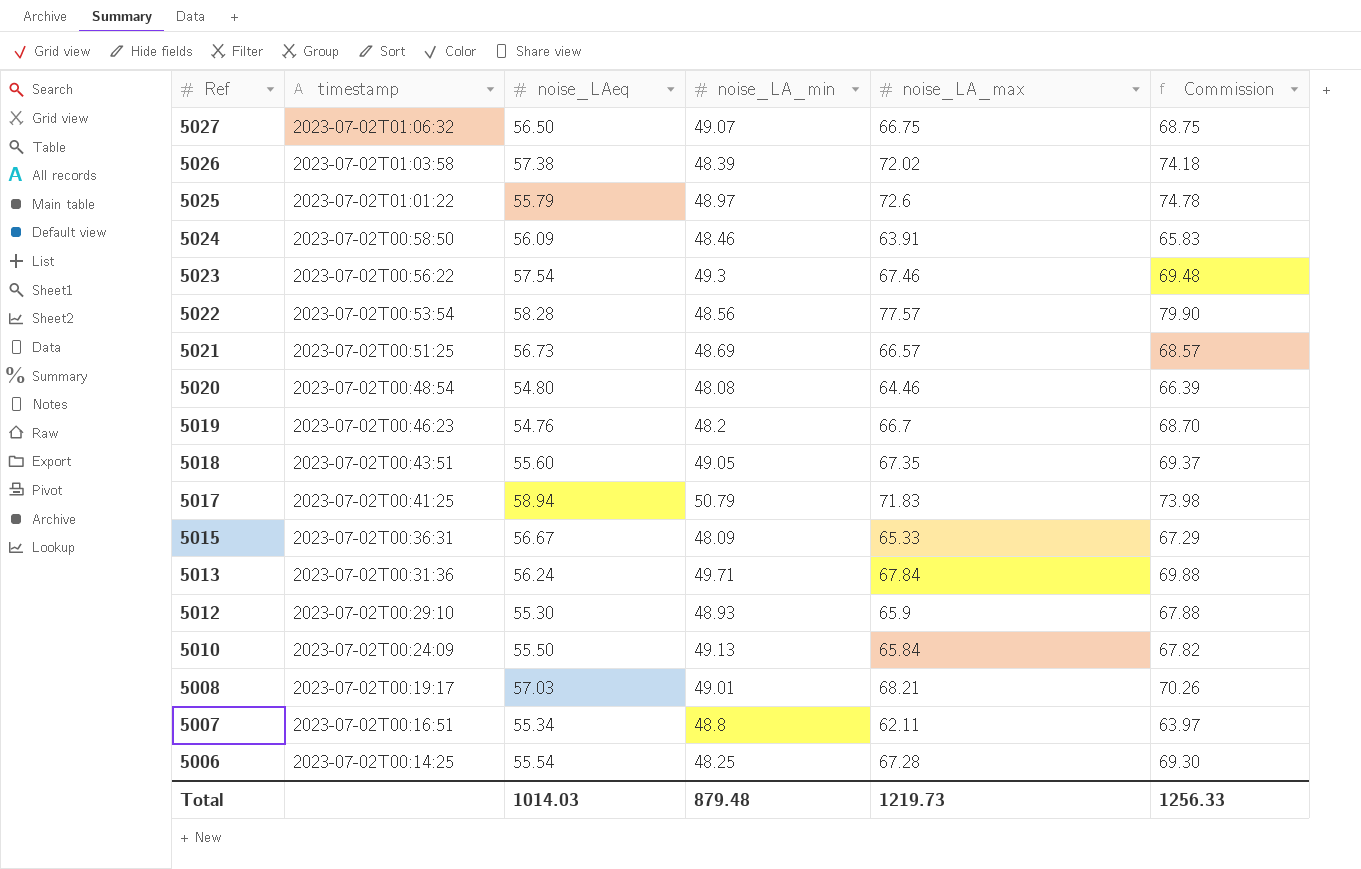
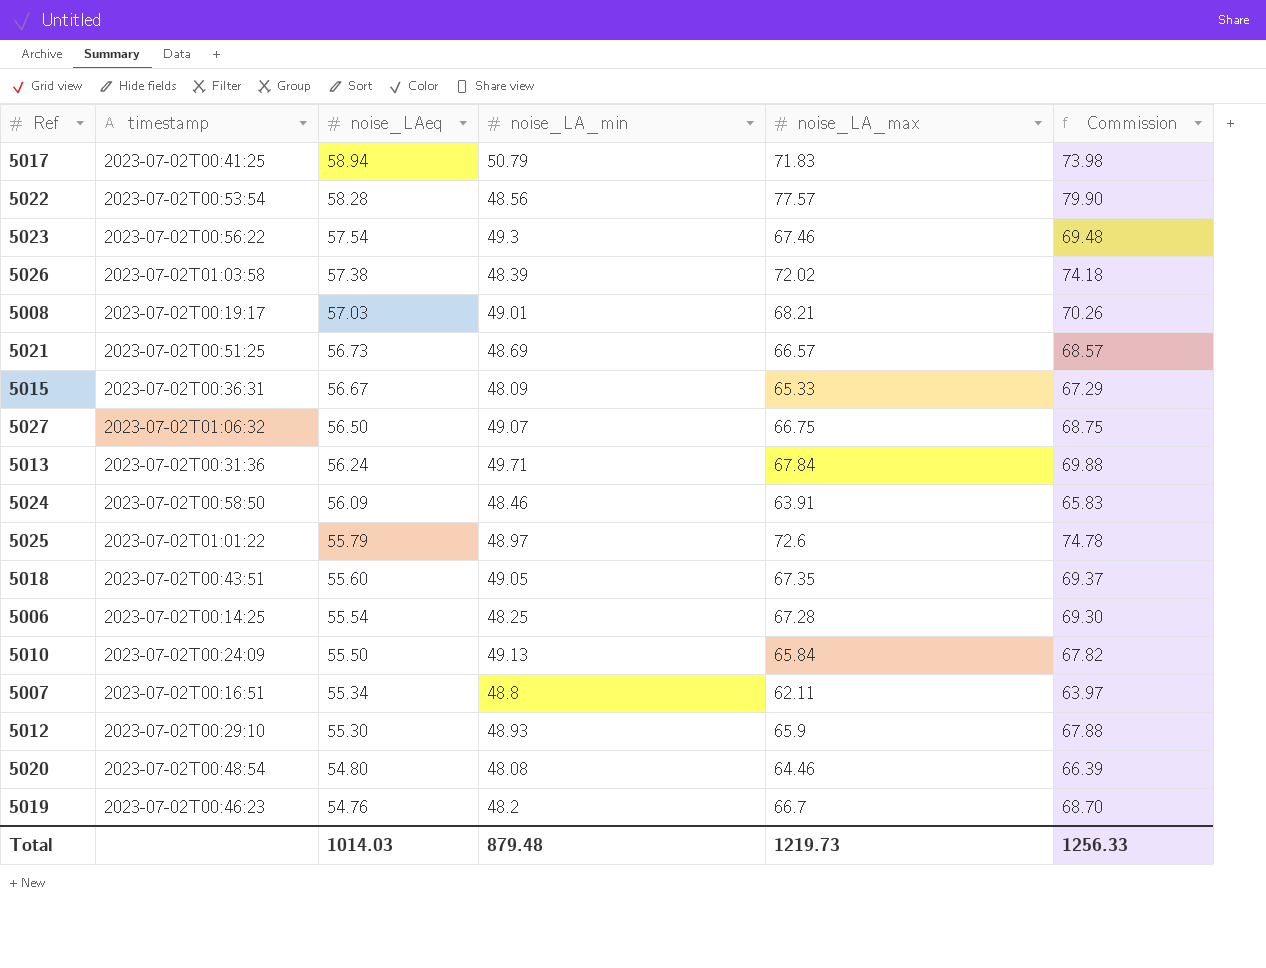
row order: Ref descending -> noise_LAeq descending

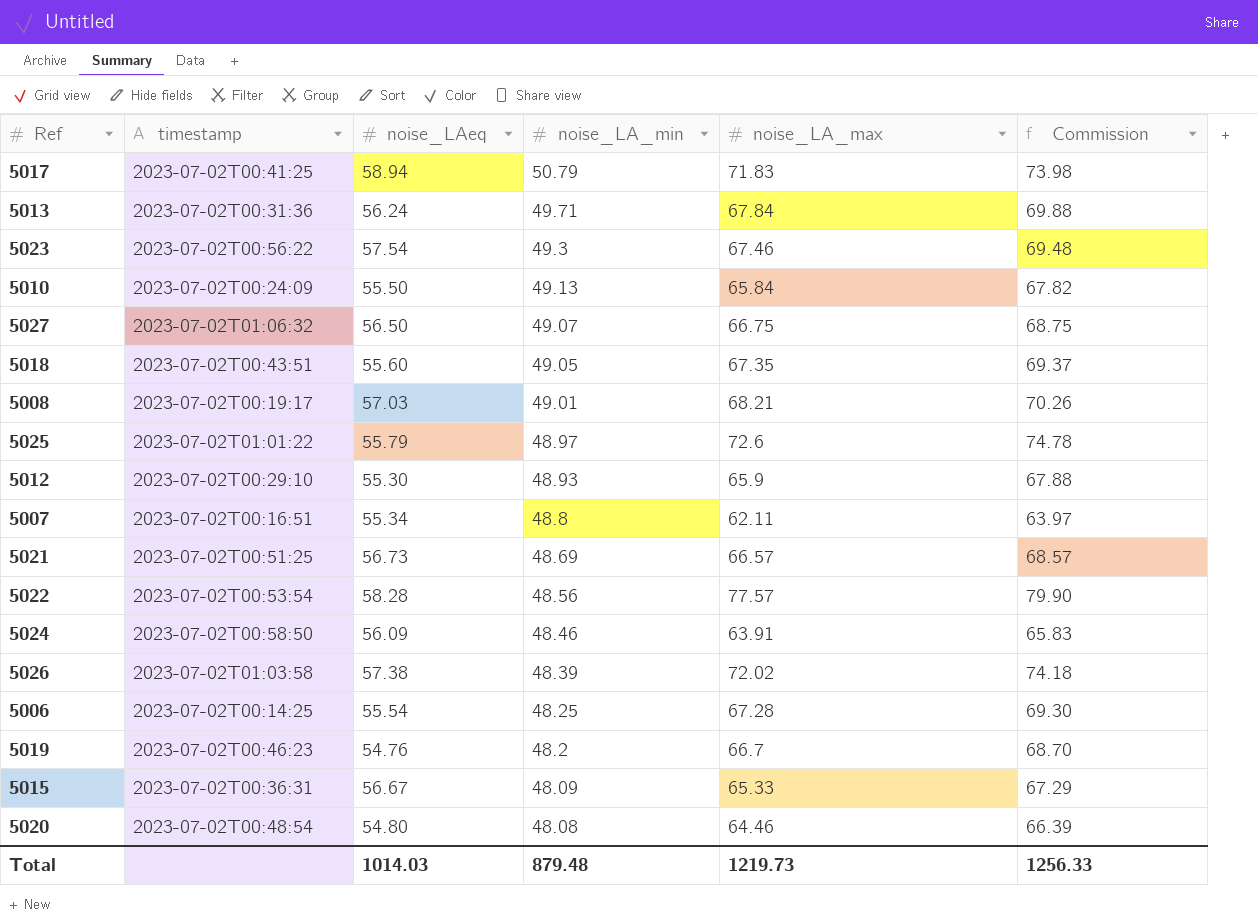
row order: noise_LAeq descending -> noise_LA_min descending

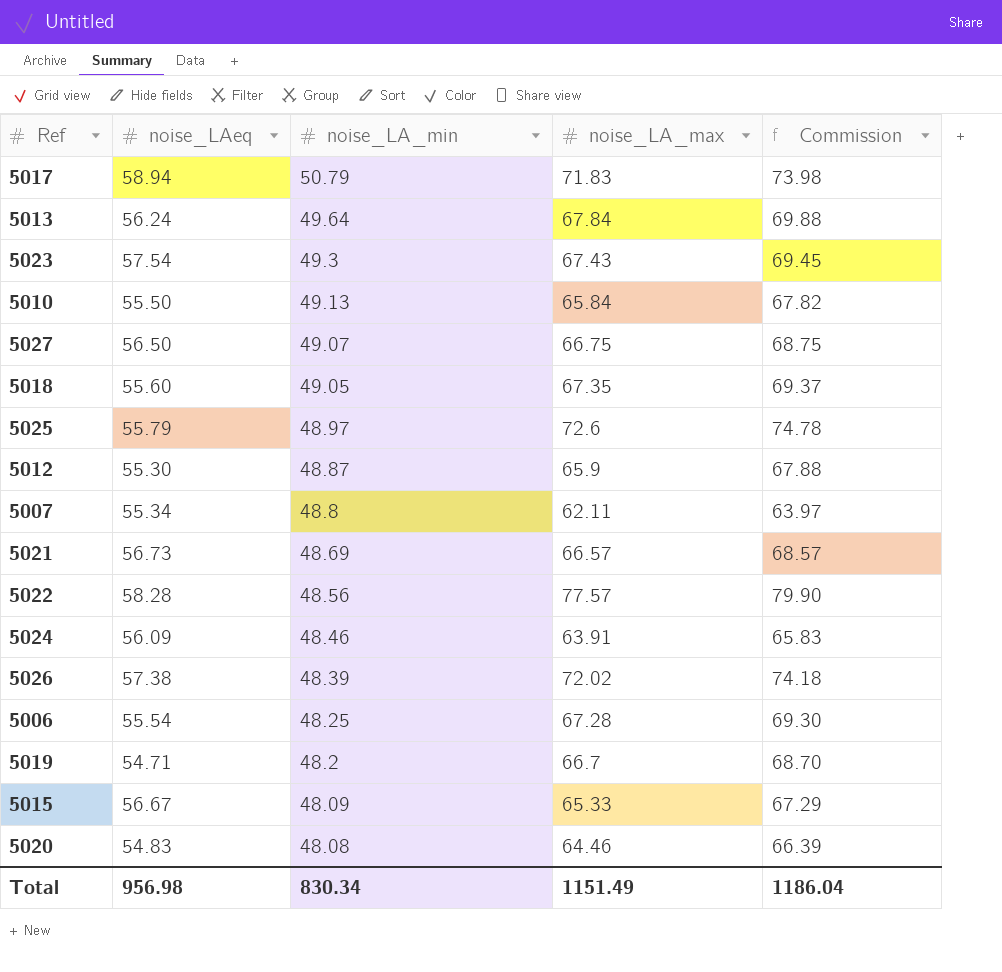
column timestamp | position: 2 -> none
row 5008: 2023-07-02T00:19:17 | 57.03 | 49.01 | 68.21 | 70.26 -> none
5013 | noise_LA_min: 49.71 -> 49.64
5023 | noise_LA_max: 67.46 -> 67.43
5023 | Commission: 69.48 -> 69.45
5012 | noise_LA_min: 48.93 -> 48.87
5019 | noise_LAeq: 54.76 -> 54.71
5020 | noise_LAeq: 54.80 -> 54.83
Total | noise_LAeq: 1014.03 -> 956.98
Total | noise_LA_min: 879.48 -> 830.34
Total | noise_LA_max: 1219.73 -> 1151.49
Total | Commission: 1256.33 -> 1186.04

